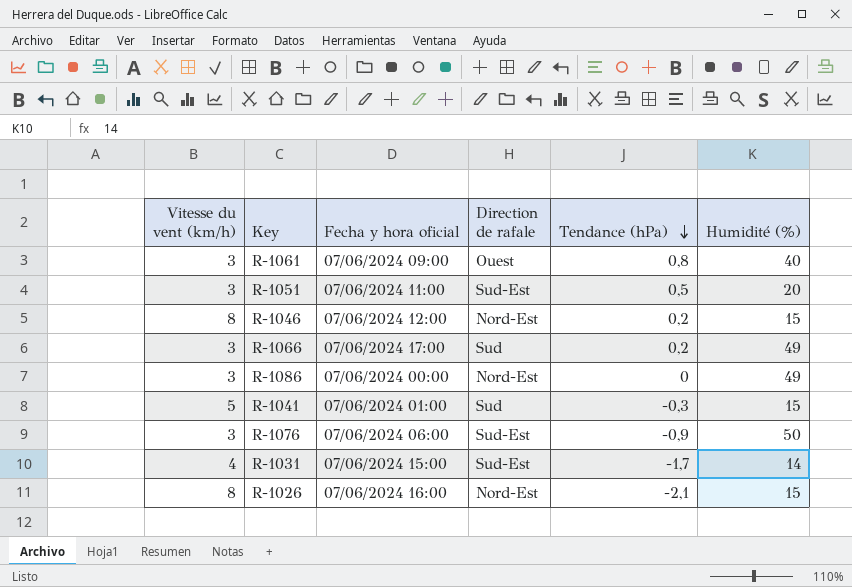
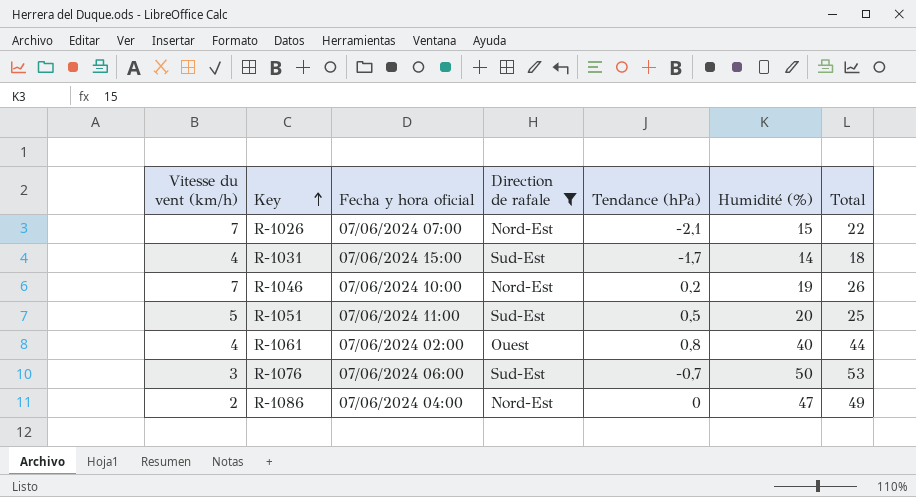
filter: none -> Direction de rafale != Sud
row order: Tendance (hPa) descending -> Key ascending
column Total | formula: none -> [Vitesse du vent (km/h)] + [Humidité (%)]
R-1026 | Vitesse du vent (km/h): 8 -> 7
R-1026 | Fecha y hora oficial: 07/06/2024 16:00 -> 07/06/2024 07:00
R-1046 | Vitesse du vent (km/h): 8 -> 7
R-1046 | Fecha y hora oficial: 07/06/2024 12:00 -> 07/06/2024 10:00
R-1046 | Humidité (%): 15 -> 19
R-1051 | Vitesse du vent (km/h): 3 -> 5
R-1061 | Vitesse du vent (km/h): 3 -> 4
R-1061 | Fecha y hora oficial: 07/06/2024 09:00 -> 07/06/2024 02:00
R-1076 | Tendance (hPa): -0,9 -> -0,7
R-1086 | Vitesse du vent (km/h): 3 -> 2
R-1086 | Fecha y hora oficial: 07/06/2024 00:00 -> 07/06/2024 04:00
R-1086 | Humidité (%): 49 -> 47

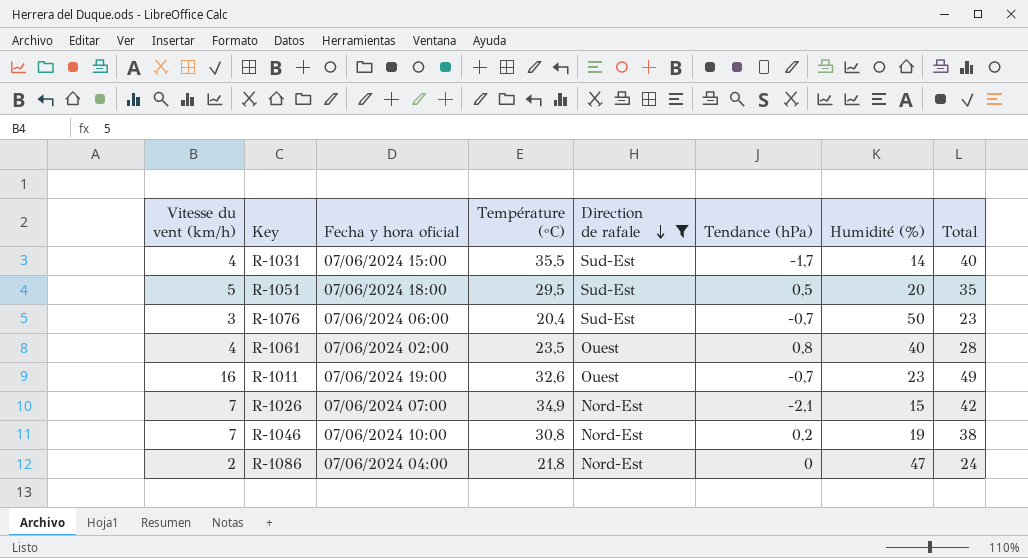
row order: Key ascending -> Direction de rafale descending
column Température (ºC) | position: none -> 4
column Total | formula: [Vitesse du vent (km/h)] + [Humidité (%)] -> [Vitesse du vent (km/h)] + [Température (ºC)]
R-1051 | Fecha y hora oficial: 07/06/2024 11:00 -> 07/06/2024 18:00
row R-1011: none -> 16 | 07/06/2024 19:00 | 32,6 | Ouest | -0,7 | 23 | 49

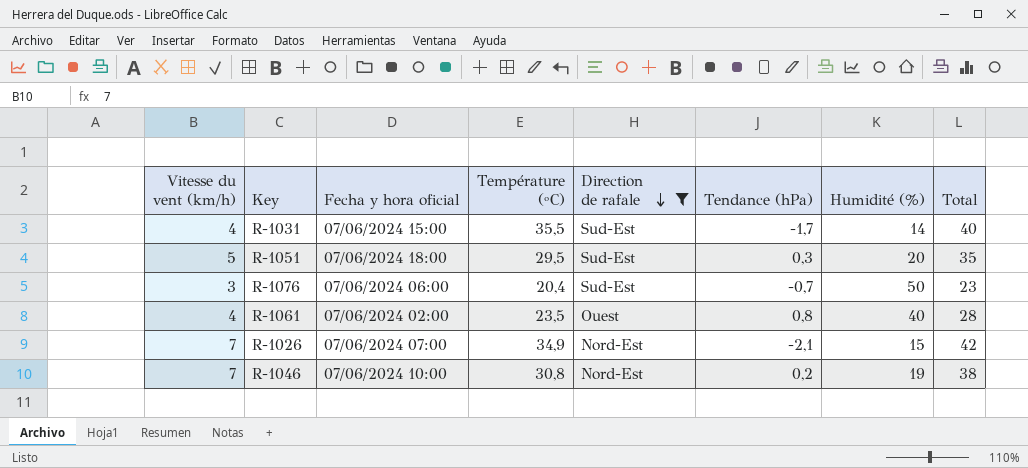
row R-1011: 16 | 07/06/2024 19:00 | 32,6 | Ouest | -0,7 | 23 | 49 -> none
row R-1086: 2 | 07/06/2024 04:00 | 21,8 | Nord-Est | 0 | 47 | 24 -> none
R-1051 | Tendance (hPa): 0,5 -> 0,3

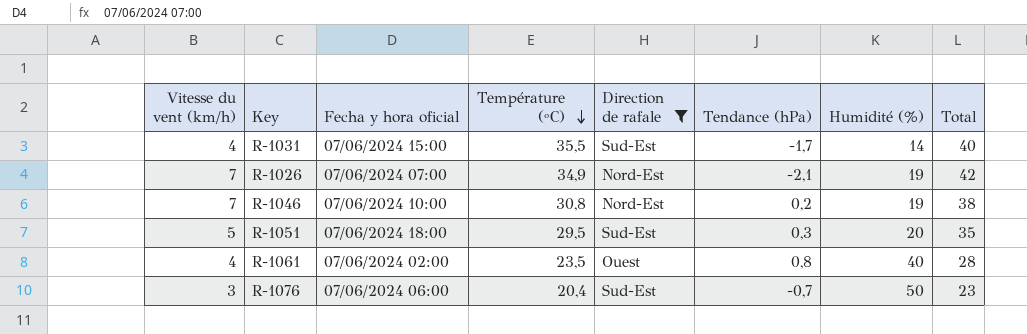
row order: Direction de rafale descending -> Température (ºC) descending
R-1026 | Humidité (%): 15 -> 19

